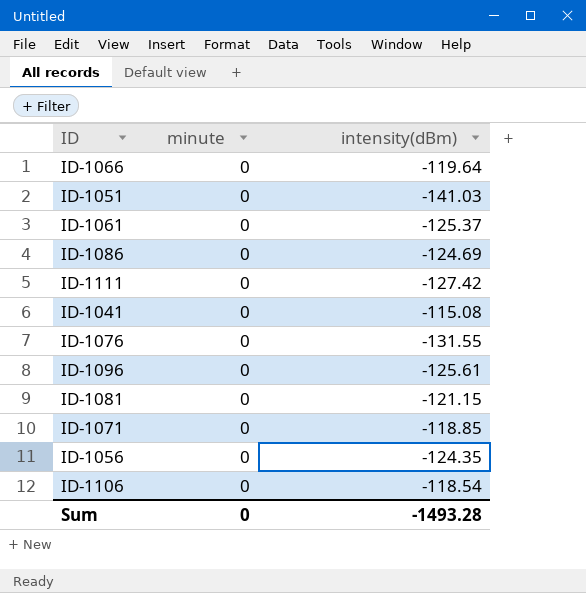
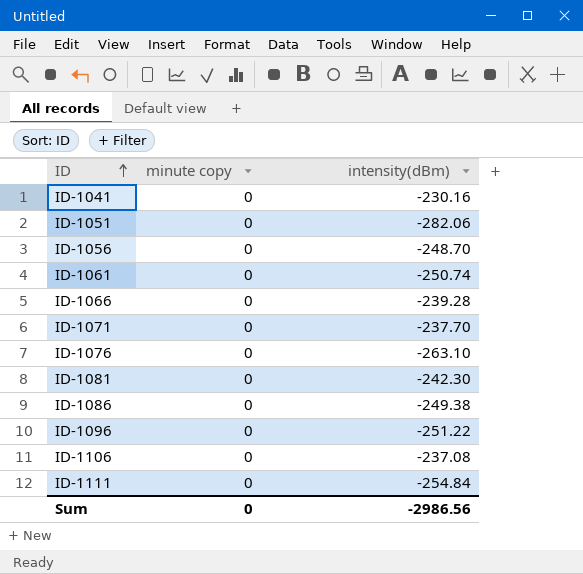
row order: none -> ID ascending
column name: minute -> minute copy
ID-1041 | intensity(dBm): -115.08 -> -230.16
ID-1051 | intensity(dBm): -141.03 -> -282.06
ID-1056 | intensity(dBm): -124.35 -> -248.70
ID-1061 | intensity(dBm): -125.37 -> -250.74
ID-1066 | intensity(dBm): -119.64 -> -239.28
ID-1071 | intensity(dBm): -118.85 -> -237.70
ID-1076 | intensity(dBm): -131.55 -> -263.10
ID-1081 | intensity(dBm): -121.15 -> -242.30
ID-1086 | intensity(dBm): -124.69 -> -249.38
ID-1096 | intensity(dBm): -125.61 -> -251.22
ID-1106 | intensity(dBm): -118.54 -> -237.08
ID-1111 | intensity(dBm): -127.42 -> -254.84
Sum | intensity(dBm): -1493.28 -> -2986.56

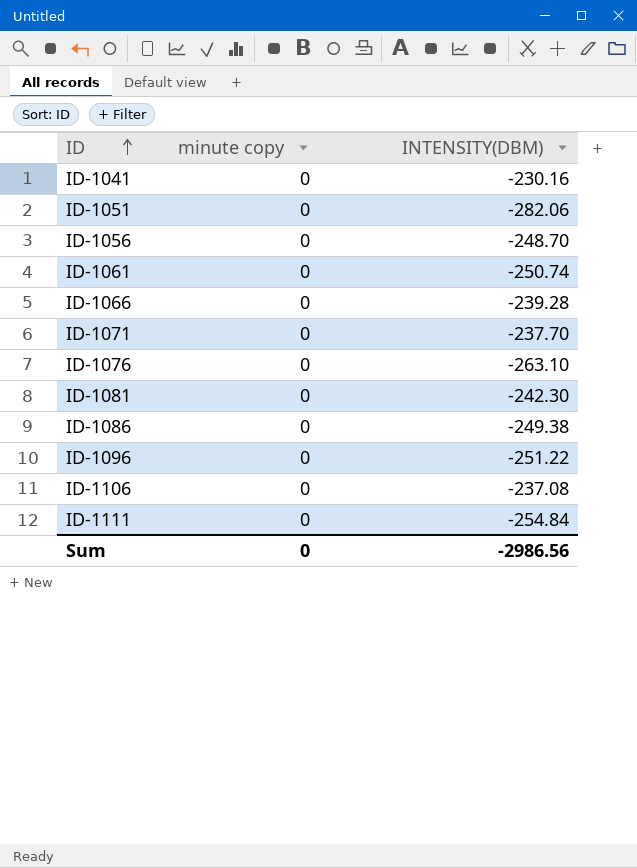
column name: intensity(dBm) -> INTENSITY(DBM)

